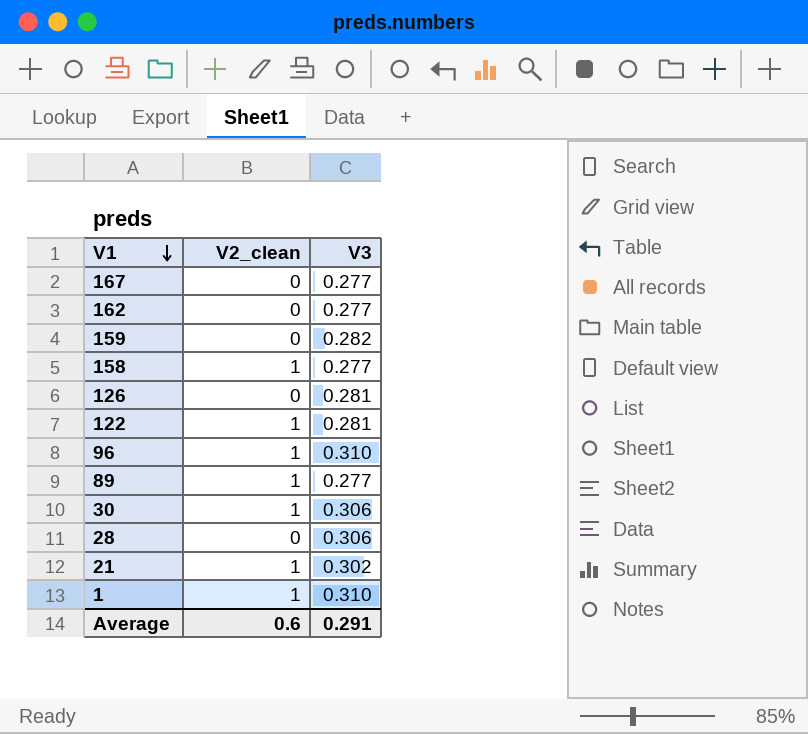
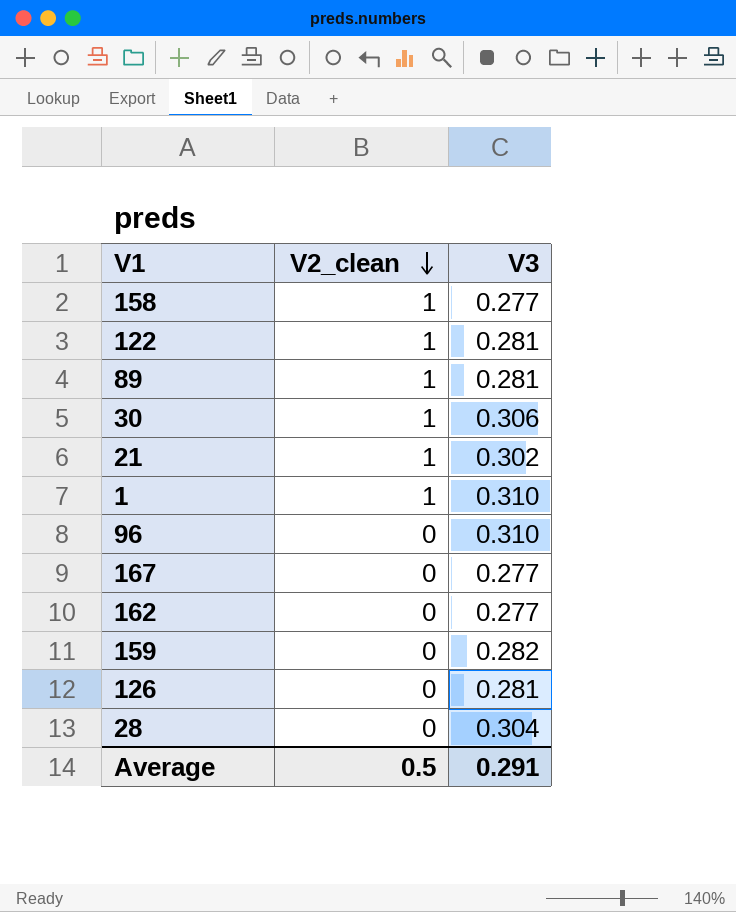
row order: V1 descending -> V2_clean descending
89 | V3: 0.277 -> 0.281
96 | V2_clean: 1 -> 0
28 | V3: 0.306 -> 0.304
Average | V2_clean: 0.6 -> 0.5

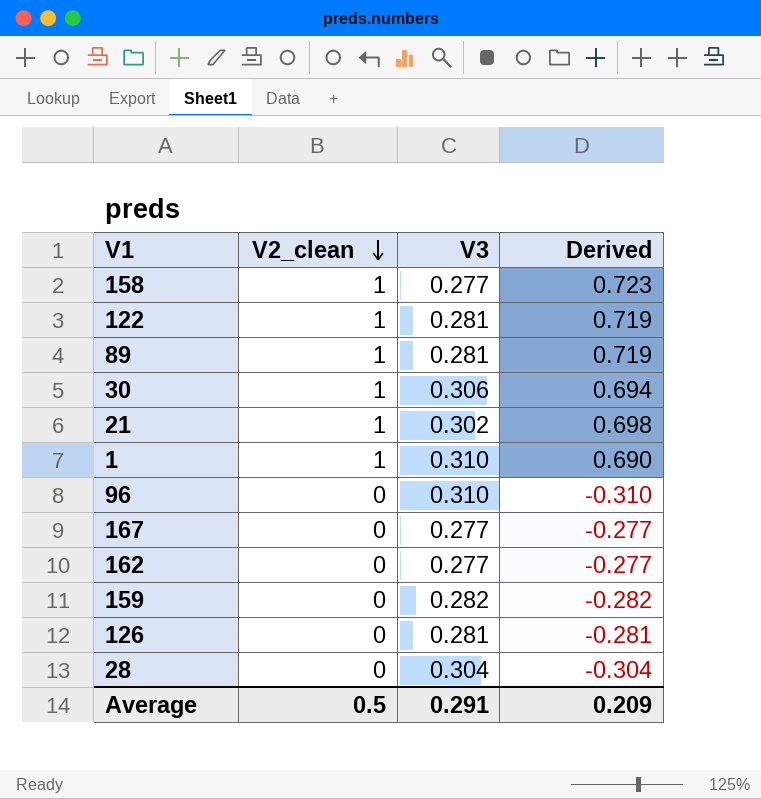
column Derived | formula: none -> [V2_clean] - [V3]

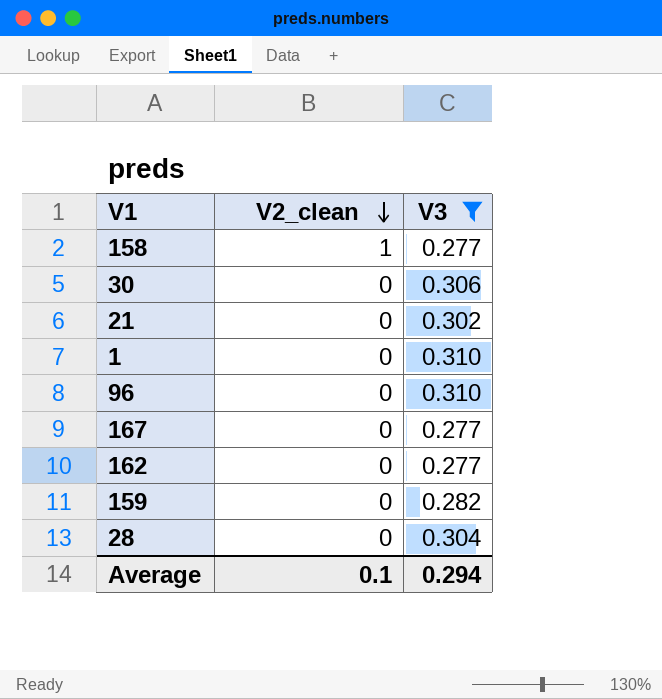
filter: none -> V3 != 0.281
column Derived | formula: [V2_clean] - [V3] -> none
30 | V2_clean: 1 -> 0
21 | V2_clean: 1 -> 0
1 | V2_clean: 1 -> 0
Average | V2_clean: 0.5 -> 0.1
Average | V3: 0.291 -> 0.294

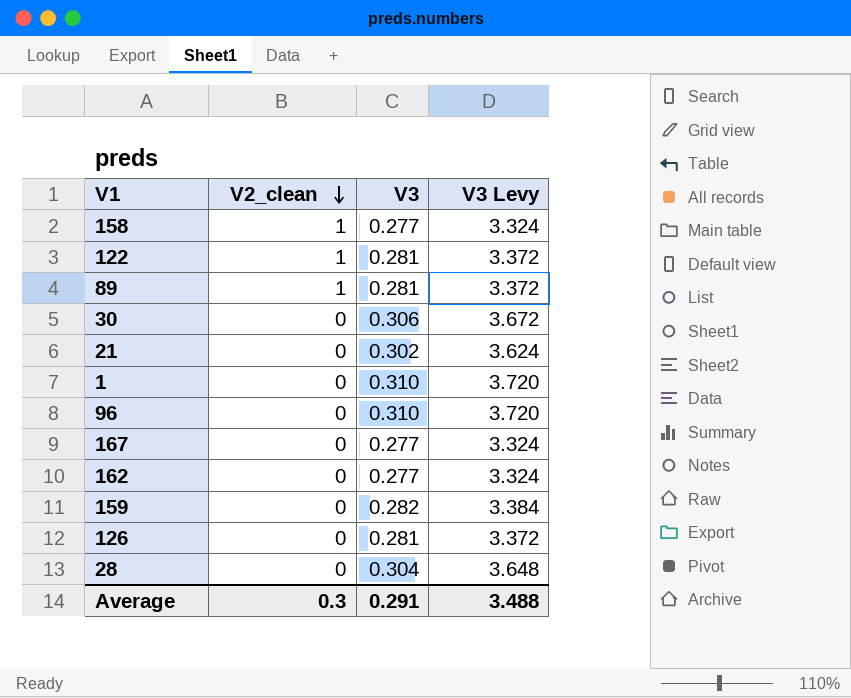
filter: V3 != 0.281 -> none
column V3 Levy | formula: none -> [V3] * 12
Average | V2_clean: 0.1 -> 0.3
Average | V3: 0.294 -> 0.291

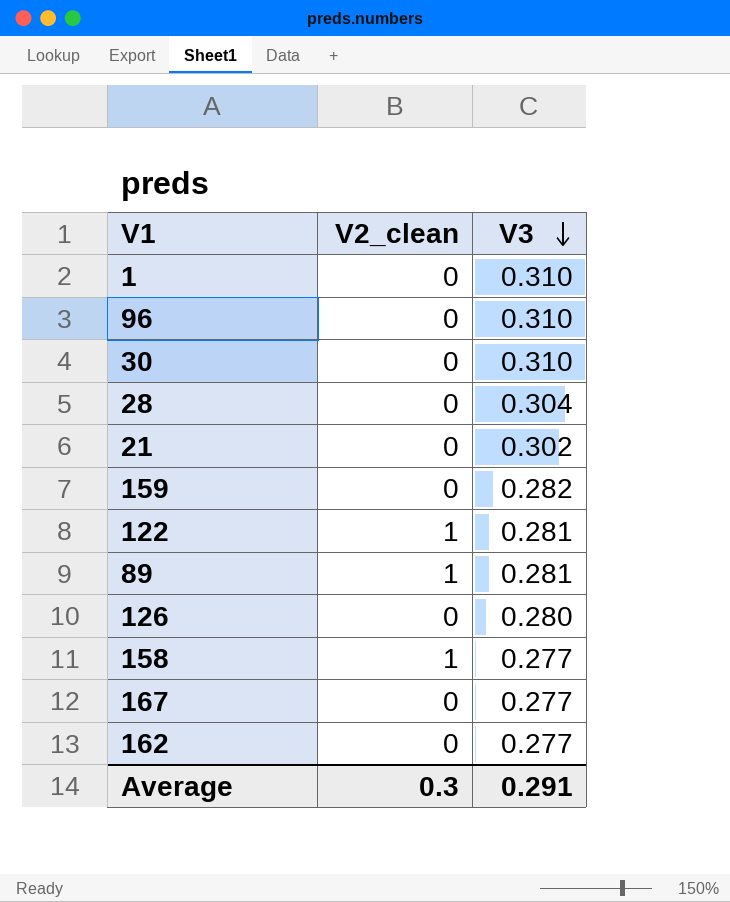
row order: V2_clean descending -> V3 descending
column V3 Levy | formula: [V3] * 12 -> none
30 | V3: 0.306 -> 0.310
126 | V3: 0.281 -> 0.280

